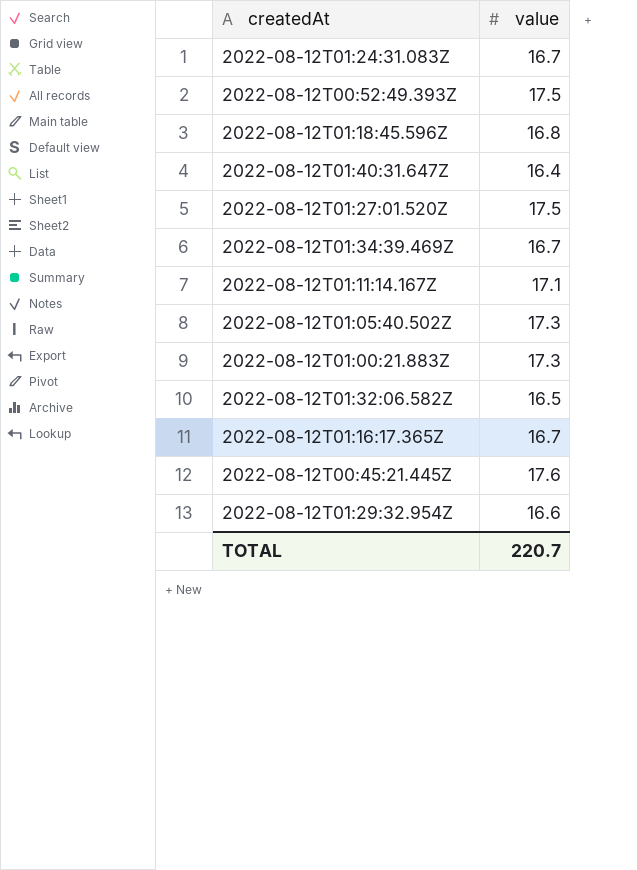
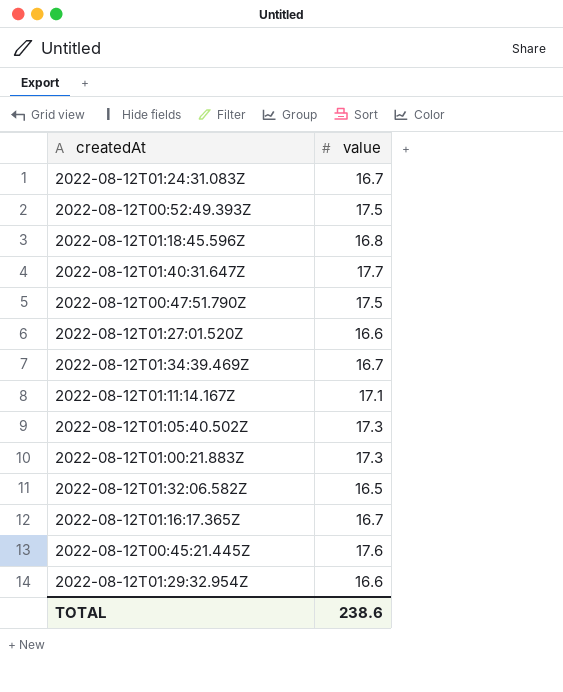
2022-08-12T01:40:31.647Z | value: 16.4 -> 17.7
row 2022-08-12T00:47:51.790Z: none -> 17.5
2022-08-12T01:27:01.520Z | value: 17.5 -> 16.6
TOTAL | value: 220.7 -> 238.6

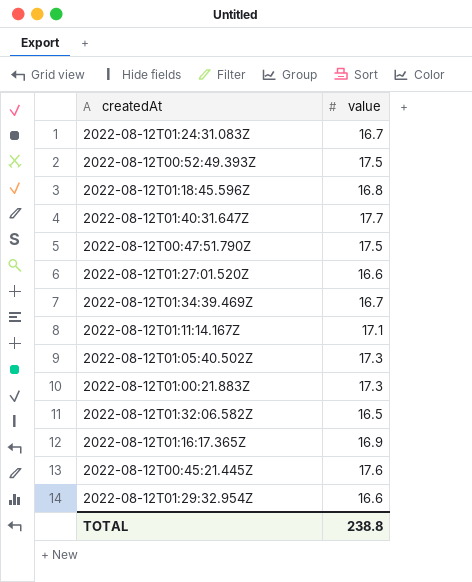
2022-08-12T01:16:17.365Z | value: 16.7 -> 16.9
TOTAL | value: 238.6 -> 238.8

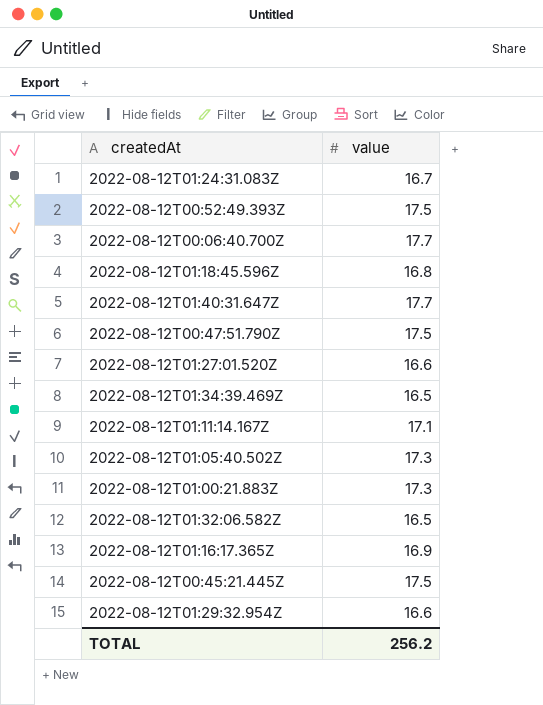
row 2022-08-12T00:06:40.700Z: none -> 17.7
2022-08-12T01:34:39.469Z | value: 16.7 -> 16.5
2022-08-12T00:45:21.445Z | value: 17.6 -> 17.5
TOTAL | value: 238.8 -> 256.2

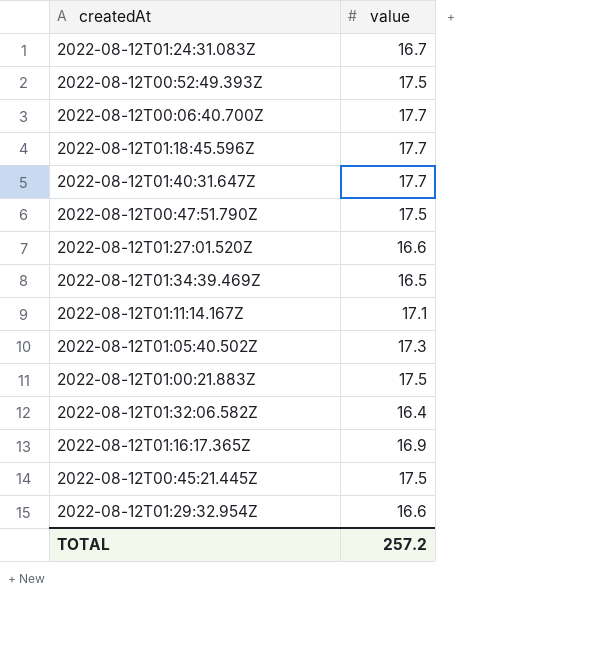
2022-08-12T01:18:45.596Z | value: 16.8 -> 17.7
2022-08-12T01:00:21.883Z | value: 17.3 -> 17.5
2022-08-12T01:32:06.582Z | value: 16.5 -> 16.4
TOTAL | value: 256.2 -> 257.2

